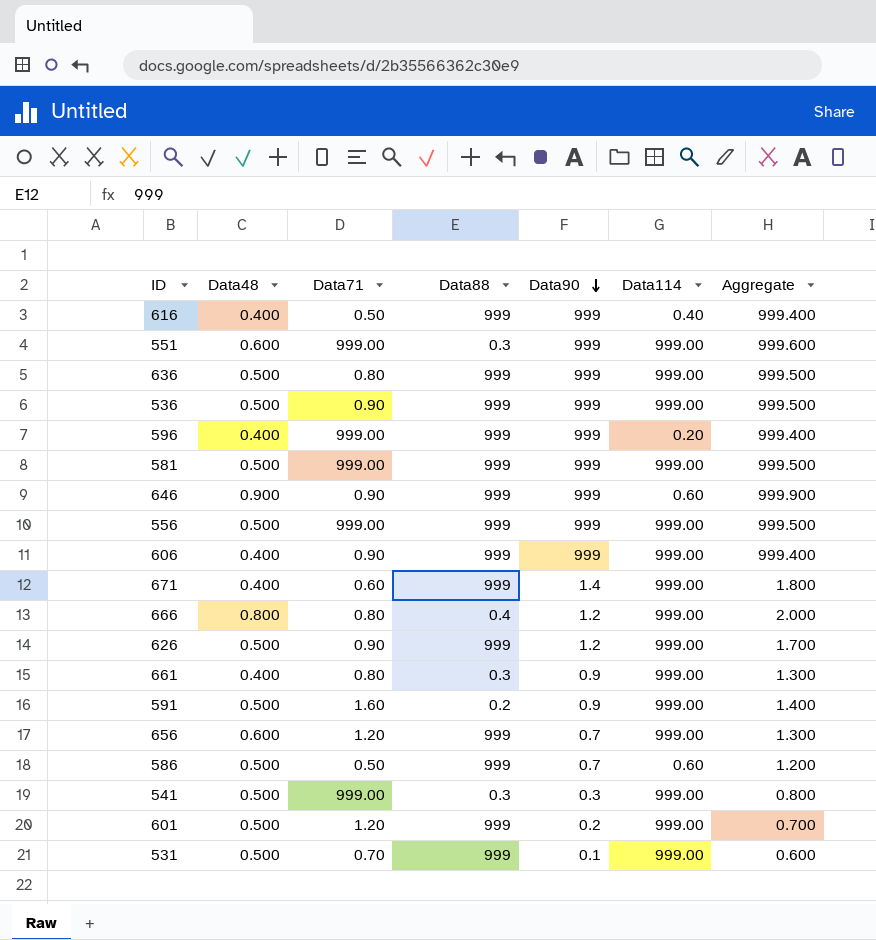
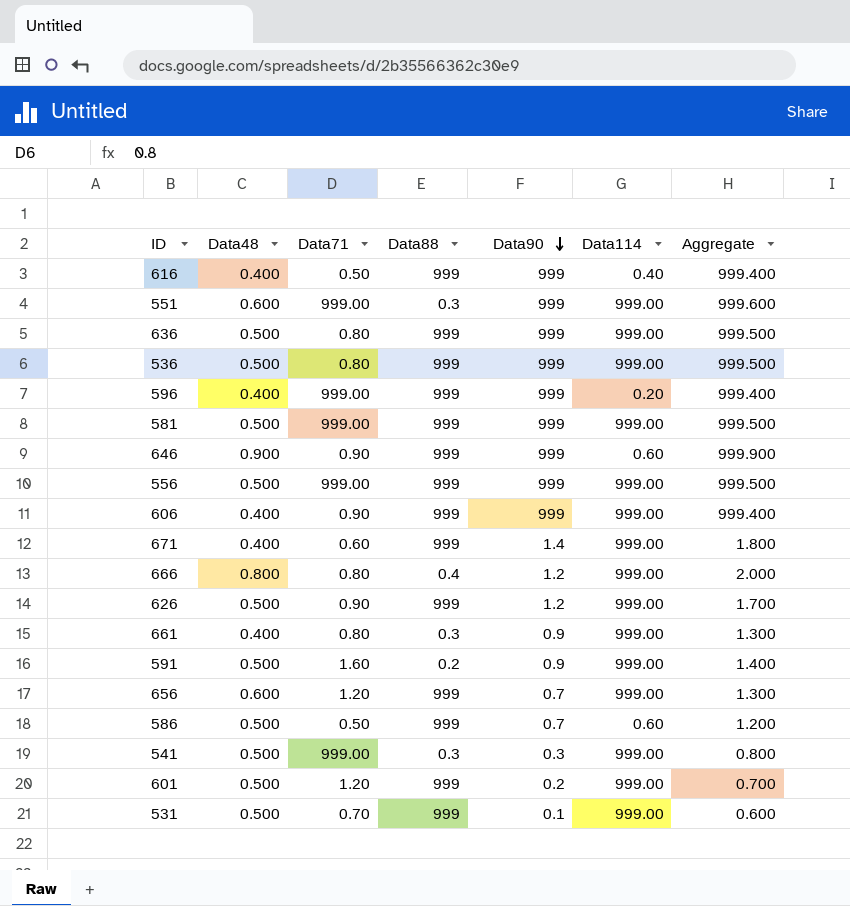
536 | Data71: 0.90 -> 0.80

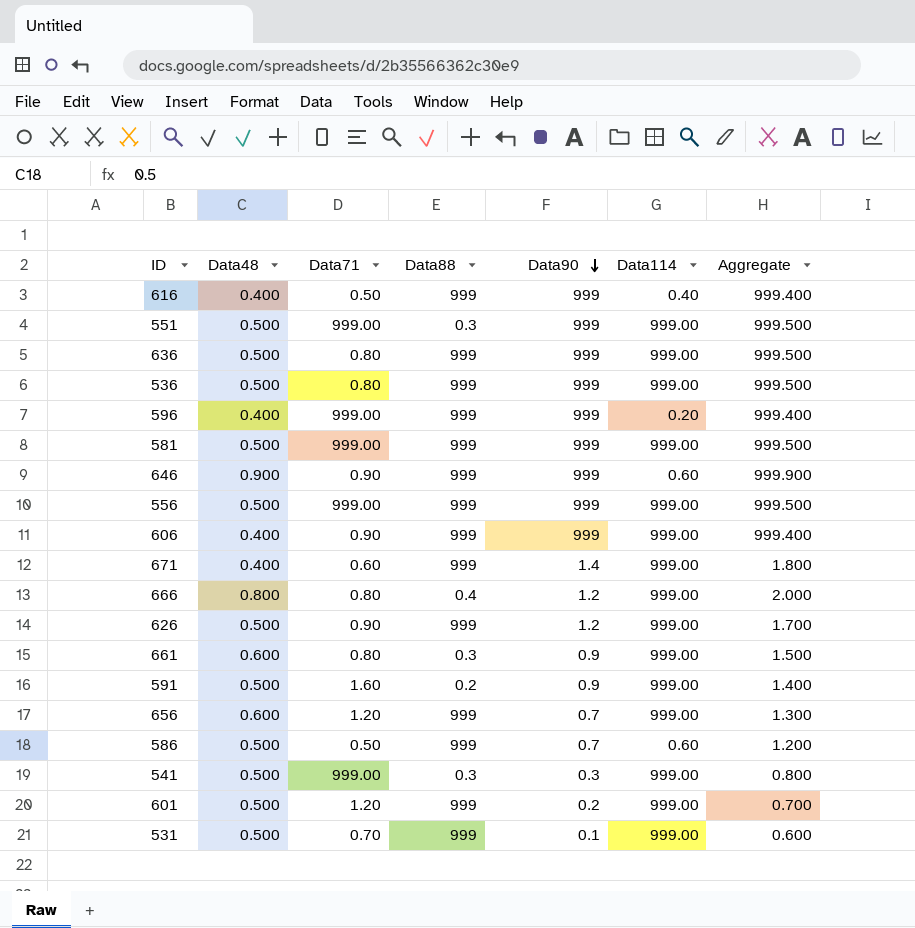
551 | Data48: 0.600 -> 0.500
551 | Aggregate: 999.600 -> 999.500
661 | Data48: 0.400 -> 0.600
661 | Aggregate: 1.300 -> 1.500

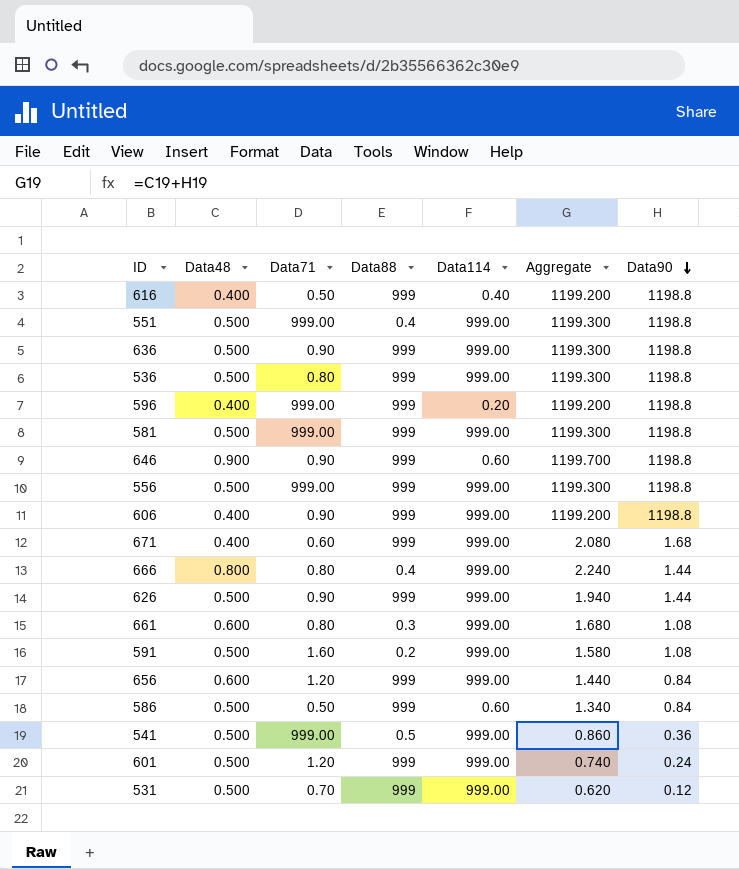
column Data90 | position: 5 -> 7
616 | Aggregate: 999.400 -> 1199.200
616 | Data90: 999 -> 1198.8
551 | Data88: 0.3 -> 0.4
551 | Aggregate: 999.500 -> 1199.300
551 | Data90: 999 -> 1198.8
636 | Data71: 0.80 -> 0.90
636 | Aggregate: 999.500 -> 1199.300
636 | Data90: 999 -> 1198.8
536 | Aggregate: 999.500 -> 1199.300
536 | Data90: 999 -> 1198.8
596 | Aggregate: 999.400 -> 1199.200
596 | Data90: 999 -> 1198.8
581 | Aggregate: 999.500 -> 1199.300
581 | Data90: 999 -> 1198.8
646 | Aggregate: 999.900 -> 1199.700
646 | Data90: 999 -> 1198.8
556 | Aggregate: 999.500 -> 1199.300
556 | Data90: 999 -> 1198.8
606 | Aggregate: 999.400 -> 1199.200
606 | Data90: 999 -> 1198.8
671 | Aggregate: 1.800 -> 2.080
671 | Data90: 1.4 -> 1.68
666 | Aggregate: 2.000 -> 2.240
666 | Data90: 1.2 -> 1.44
626 | Aggregate: 1.700 -> 1.940
626 | Data90: 1.2 -> 1.44
661 | Aggregate: 1.500 -> 1.680
661 | Data90: 0.9 -> 1.08
591 | Aggregate: 1.400 -> 1.580
591 | Data90: 0.9 -> 1.08
656 | Aggregate: 1.300 -> 1.440
656 | Data90: 0.7 -> 0.84
586 | Aggregate: 1.200 -> 1.340
586 | Data90: 0.7 -> 0.84
541 | Data88: 0.3 -> 0.5
541 | Aggregate: 0.800 -> 0.860
541 | Data90: 0.3 -> 0.36
601 | Aggregate: 0.700 -> 0.740
601 | Data90: 0.2 -> 0.24
531 | Aggregate: 0.600 -> 0.620
531 | Data90: 0.1 -> 0.12

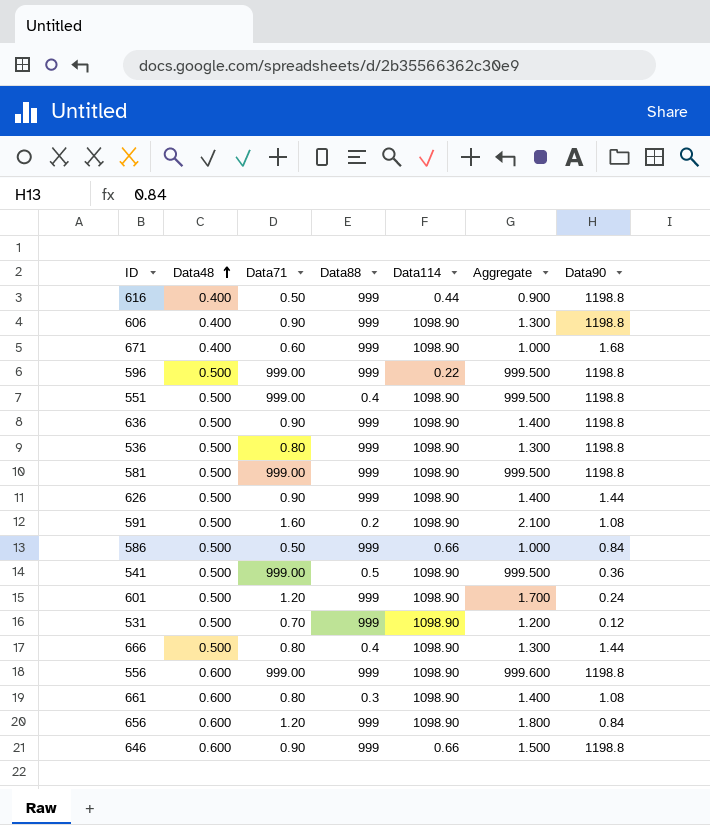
row order: Data90 descending -> Data48 ascending
column Aggregate | formula: [Data48] + [Data90] -> [Data48] + [Data71]
616 | Data114: 0.40 -> 0.44
606 | Data114: 999.00 -> 1098.90
671 | Data114: 999.00 -> 1098.90
596 | Data48: 0.400 -> 0.500
596 | Data114: 0.20 -> 0.22
551 | Data114: 999.00 -> 1098.90
636 | Data114: 999.00 -> 1098.90
536 | Data114: 999.00 -> 1098.90
581 | Data114: 999.00 -> 1098.90
626 | Data114: 999.00 -> 1098.90
591 | Data114: 999.00 -> 1098.90
586 | Data114: 0.60 -> 0.66
541 | Data114: 999.00 -> 1098.90
601 | Data114: 999.00 -> 1098.90
531 | Data114: 999.00 -> 1098.90
666 | Data48: 0.800 -> 0.500
666 | Data114: 999.00 -> 1098.90
556 | Data48: 0.500 -> 0.600
556 | Data114: 999.00 -> 1098.90
661 | Data114: 999.00 -> 1098.90
656 | Data114: 999.00 -> 1098.90
646 | Data48: 0.900 -> 0.600
646 | Data114: 0.60 -> 0.66

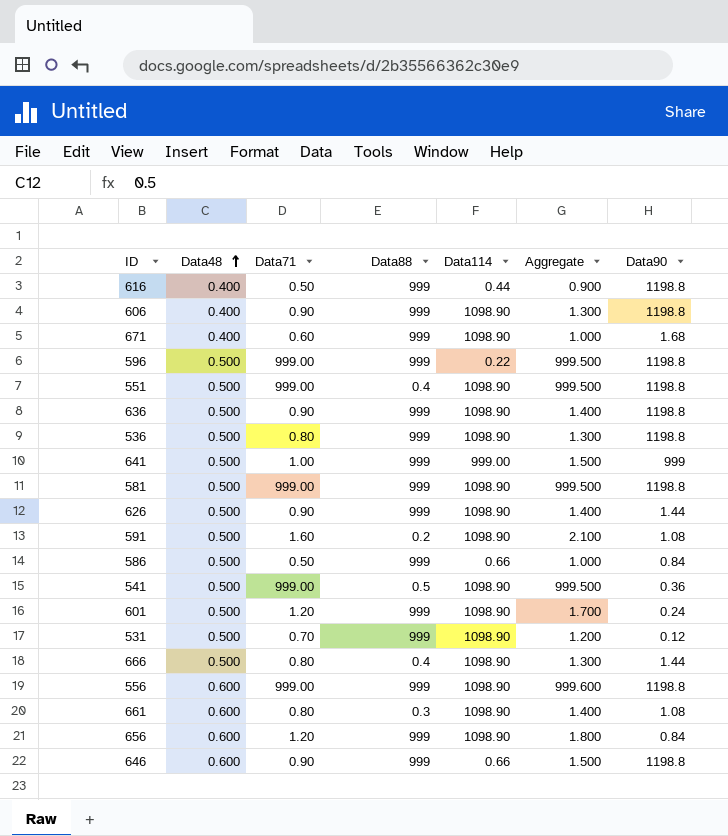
row 641: none -> 0.500 | 1.00 | 999 | 999.00 | 1.500 | 999

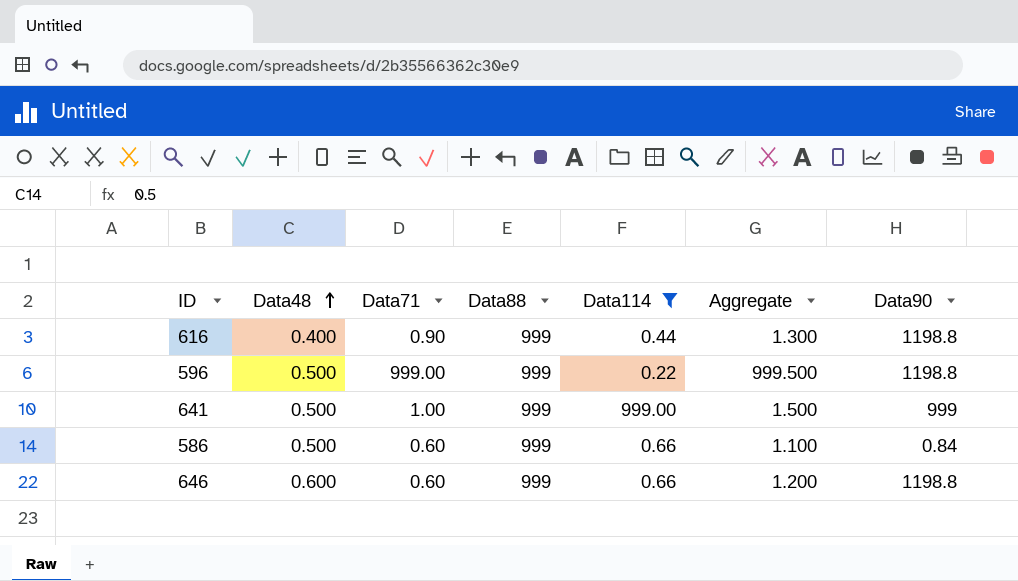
filter: none -> Data114 != 1098.90
616 | Data71: 0.50 -> 0.90
616 | Aggregate: 0.900 -> 1.300
586 | Data71: 0.50 -> 0.60
586 | Aggregate: 1.000 -> 1.100
646 | Data71: 0.90 -> 0.60
646 | Aggregate: 1.500 -> 1.200

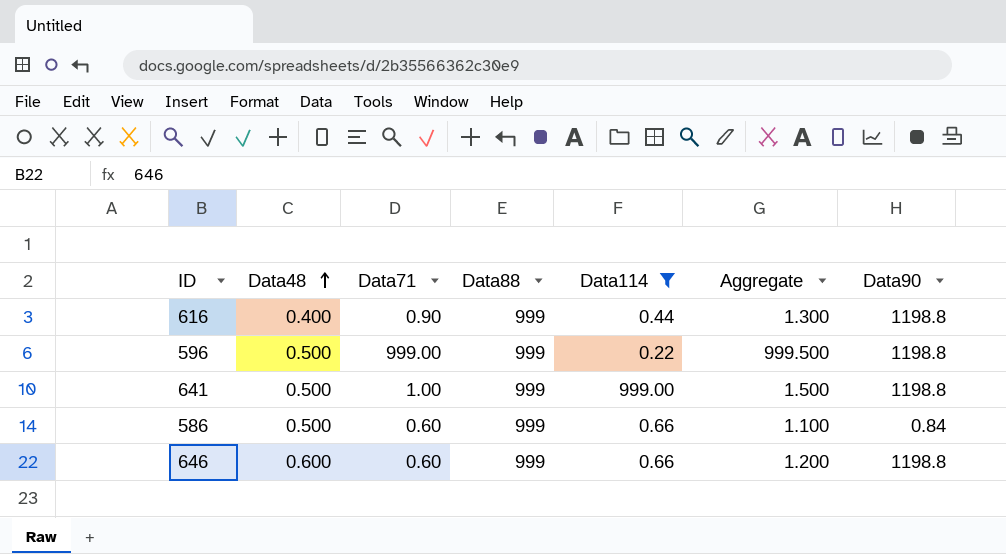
641 | Data90: 999 -> 1198.8

